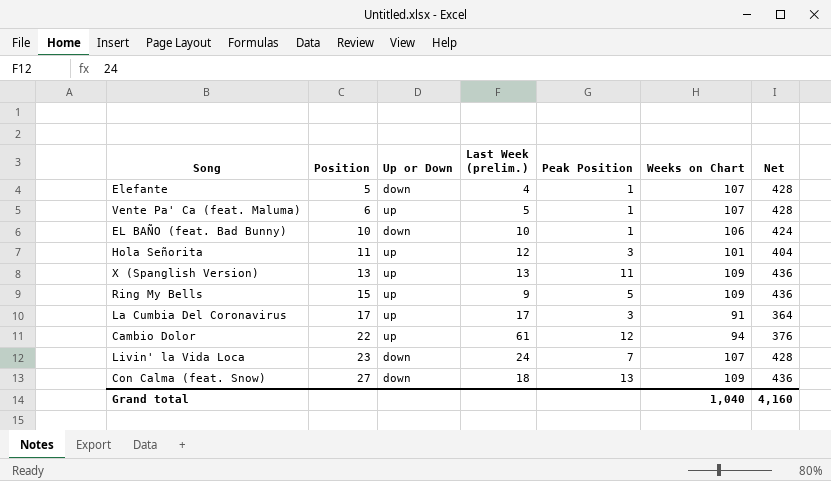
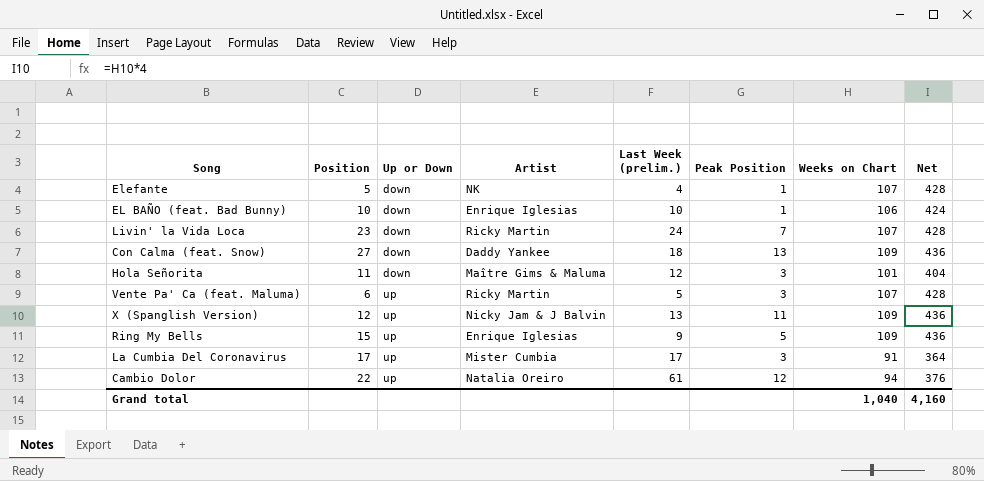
row order: Position ascending -> Up or Down ascending
column Artist | position: none -> 4
Hola Señorita | Up or Down: up -> down
Vente Pa' Ca (feat. Maluma) | Peak Position: 1 -> 3
X (Spanglish Version) | Position: 13 -> 12

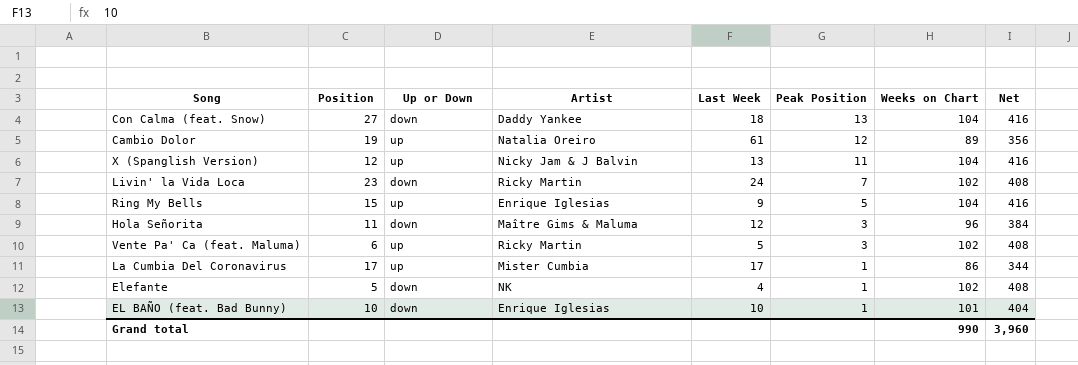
row order: Up or Down ascending -> Peak Position descending
column name: Last Week (prelim.) -> Last Week
Con Calma (feat. Snow) | Weeks on Chart: 109 -> 104
Con Calma (feat. Snow) | Net: 436 -> 416
Cambio Dolor | Position: 22 -> 19
Cambio Dolor | Weeks on Chart: 94 -> 89
Cambio Dolor | Net: 376 -> 356
X (Spanglish Version) | Weeks on Chart: 109 -> 104
X (Spanglish Version) | Net: 436 -> 416
Livin' la Vida Loca | Weeks on Chart: 107 -> 102
Livin' la Vida Loca | Net: 428 -> 408
Ring My Bells | Weeks on Chart: 109 -> 104
Ring My Bells | Net: 436 -> 416
Hola Señorita | Weeks on Chart: 101 -> 96
Hola Señorita | Net: 404 -> 384
Vente Pa' Ca (feat. Maluma) | Weeks on Chart: 107 -> 102
Vente Pa' Ca (feat. Maluma) | Net: 428 -> 408
La Cumbia Del Coronavirus | Peak Position: 3 -> 1
La Cumbia Del Coronavirus | Weeks on Chart: 91 -> 86
La Cumbia Del Coronavirus | Net: 364 -> 344
Elefante | Weeks on Chart: 107 -> 102
Elefante | Net: 428 -> 408
EL BAÑO (feat. Bad Bunny) | Weeks on Chart: 106 -> 101
EL BAÑO (feat. Bad Bunny) | Net: 424 -> 404
Grand total | Weeks on Chart: 1,040 -> 990
Grand total | Net: 4,160 -> 3,960

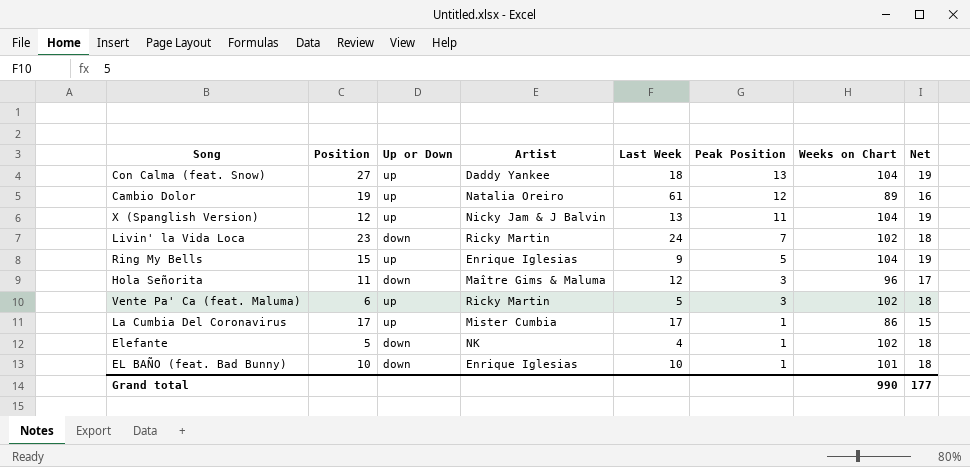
column Net | formula: [Weeks on Chart] * 4 -> [Weeks on Chart] * 0.18
Con Calma (feat. Snow) | Up or Down: down -> up
Grand total | Net: 3,960 -> 177

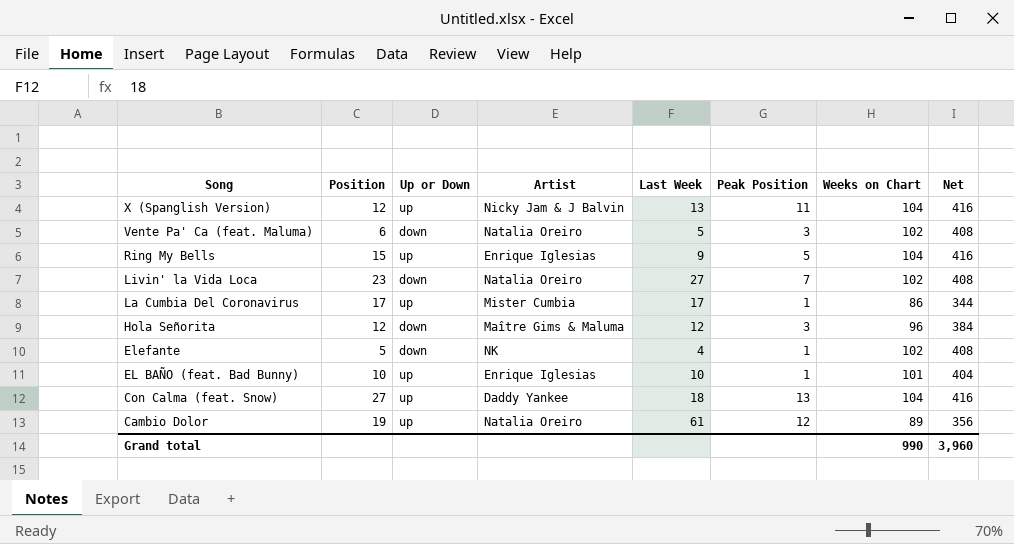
row order: Peak Position descending -> Song descending
column Net | formula: [Weeks on Chart] * 0.18 -> [Weeks on Chart] * 4
Vente Pa' Ca (feat. Maluma) | Up or Down: up -> down
Vente Pa' Ca (feat. Maluma) | Artist: Ricky Martin -> Natalia Oreiro
Livin' la Vida Loca | Artist: Ricky Martin -> Natalia Oreiro
Livin' la Vida Loca | Last Week: 24 -> 27
Hola Señorita | Position: 11 -> 12
EL BAÑO (feat. Bad Bunny) | Up or Down: down -> up
Grand total | Net: 177 -> 3,960

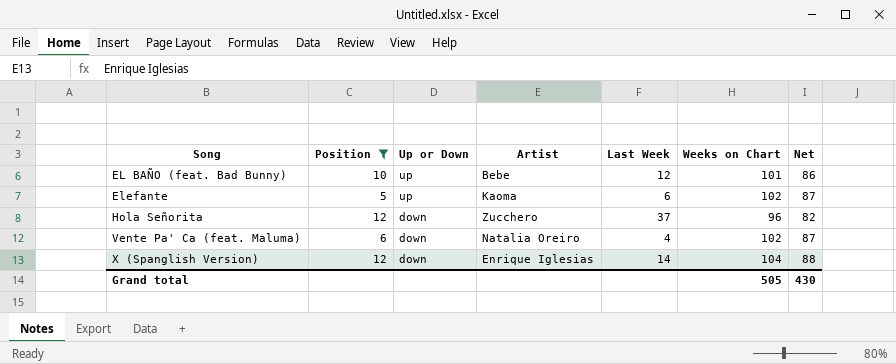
filter: none -> Position <= 12
row order: Song descending -> Song ascending
column Peak Position | position: 6 -> none
column Net | formula: [Weeks on Chart] * 4 -> [Weeks on Chart] * 0.85
EL BAÑO (feat. Bad Bunny) | Artist: Enrique Iglesias -> Bebe
EL BAÑO (feat. Bad Bunny) | Last Week: 10 -> 12
Elefante | Up or Down: down -> up
Elefante | Artist: NK -> Kaoma
Elefante | Last Week: 4 -> 6
Hola Señorita | Artist: Maître Gims & Maluma -> Zucchero
Hola Señorita | Last Week: 12 -> 37
Vente Pa' Ca (feat. Maluma) | Last Week: 5 -> 4
X (Spanglish Version) | Up or Down: up -> down
X (Spanglish Version) | Artist: Nicky Jam & J Balvin -> Enrique Iglesias
X (Spanglish Version) | Last Week: 13 -> 14
Grand total | Weeks on Chart: 990 -> 505
Grand total | Net: 3,960 -> 430

